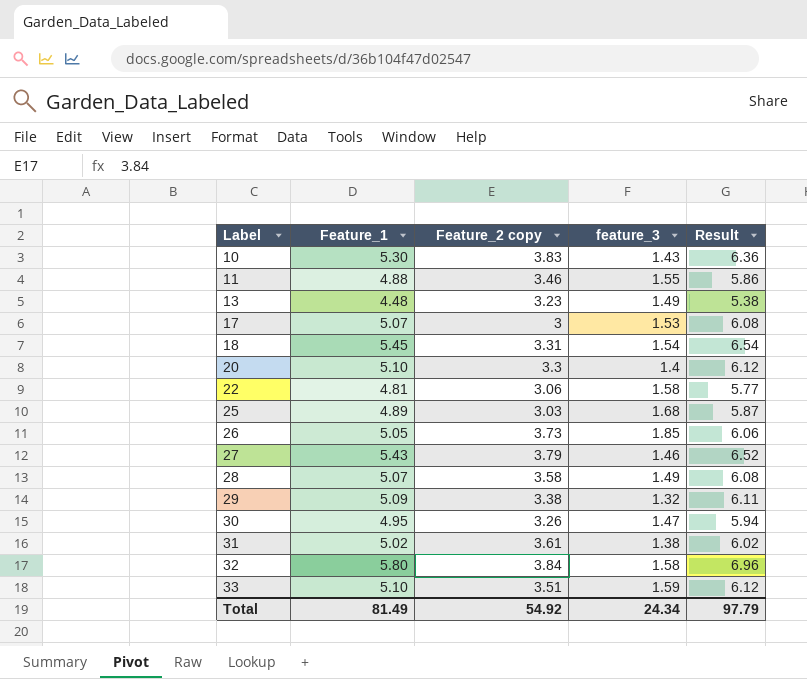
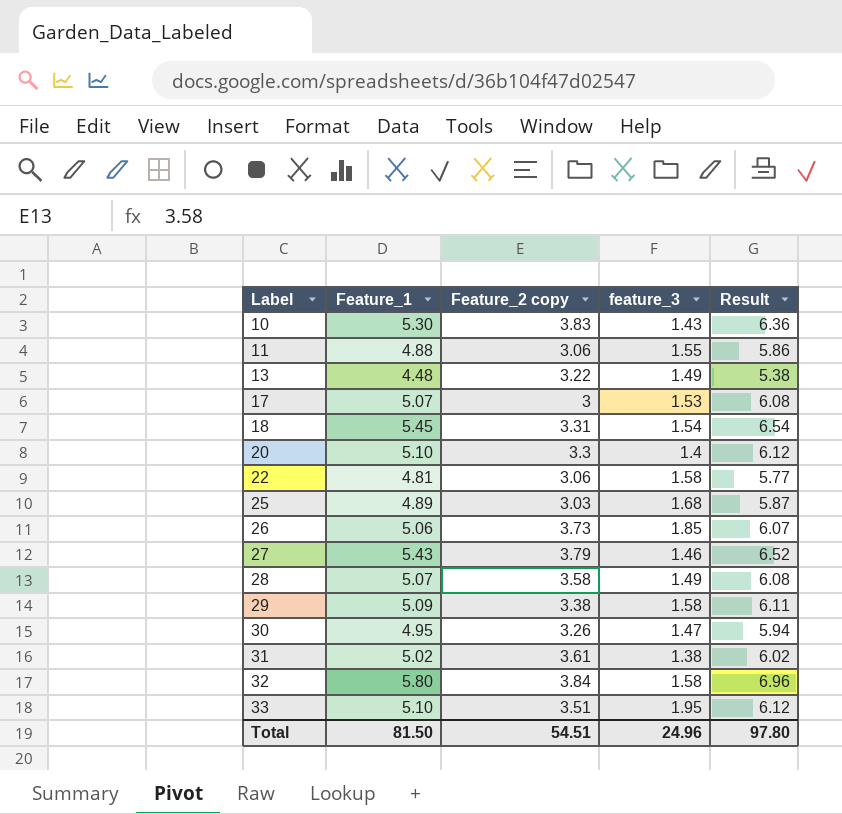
11 | Feature_2 copy: 3.46 -> 3.06
13 | Feature_2 copy: 3.23 -> 3.22
26 | Feature_1: 5.05 -> 5.06
26 | Result: 6.06 -> 6.07
29 | feature_3: 1.32 -> 1.58
33 | feature_3: 1.59 -> 1.95
Total | Feature_1: 81.49 -> 81.50
Total | Feature_2 copy: 54.92 -> 54.51
Total | feature_3: 24.34 -> 24.96
Total | Result: 97.79 -> 97.80

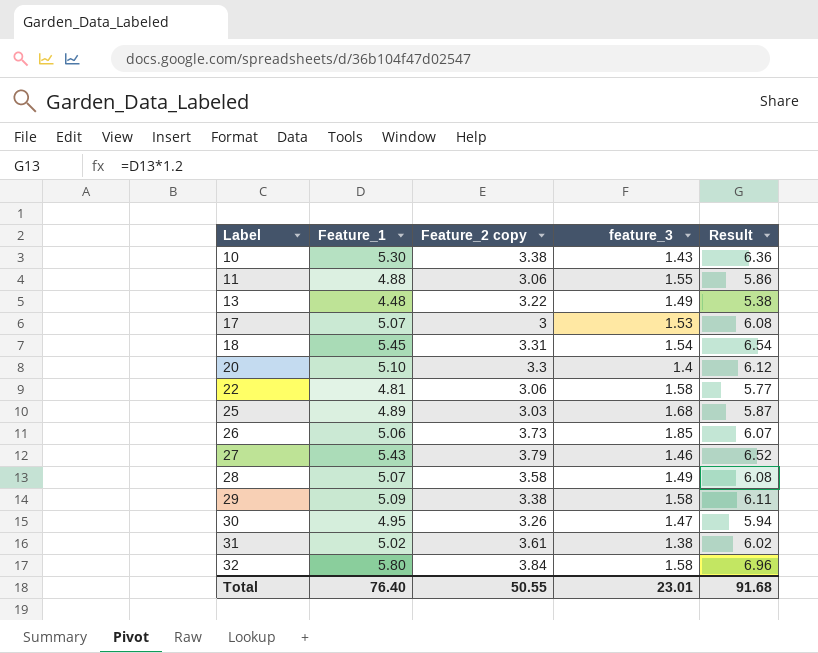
row 33: 5.10 | 3.51 | 1.95 | 6.12 -> none
10 | Feature_2 copy: 3.83 -> 3.38
Total | Feature_1: 81.50 -> 76.40
Total | Feature_2 copy: 54.51 -> 50.55
Total | feature_3: 24.96 -> 23.01
Total | Result: 97.80 -> 91.68

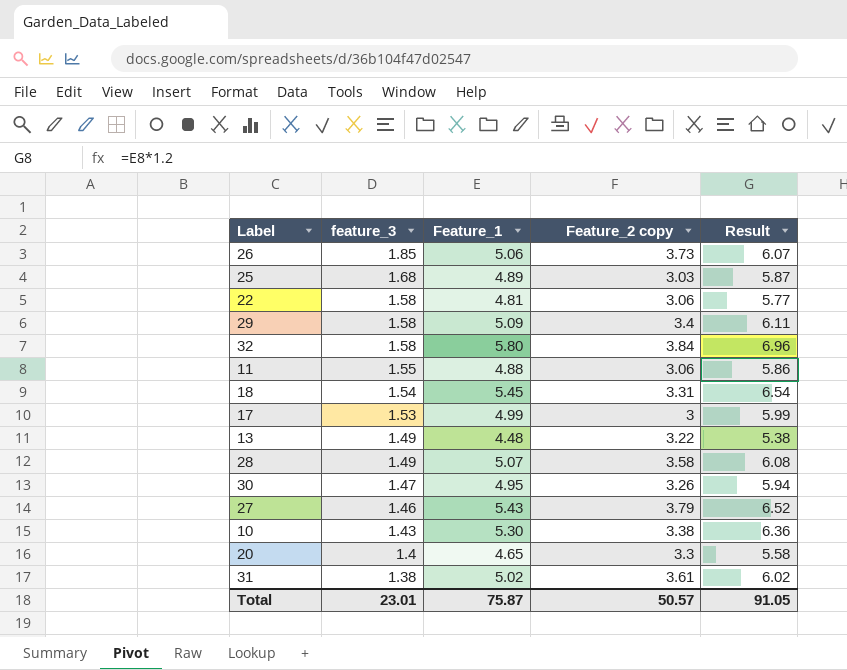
row order: Label ascending -> feature_3 descending
column feature_3 | position: 4 -> 2
29 | Feature_2 copy: 3.38 -> 3.4
17 | Feature_1: 5.07 -> 4.99
17 | Result: 6.08 -> 5.99
20 | Feature_1: 5.10 -> 4.65
20 | Result: 6.12 -> 5.58
Total | Feature_1: 76.40 -> 75.87
Total | Feature_2 copy: 50.55 -> 50.57
Total | Result: 91.68 -> 91.05

